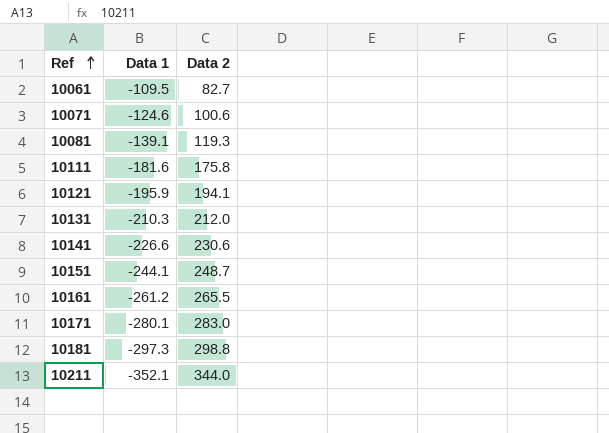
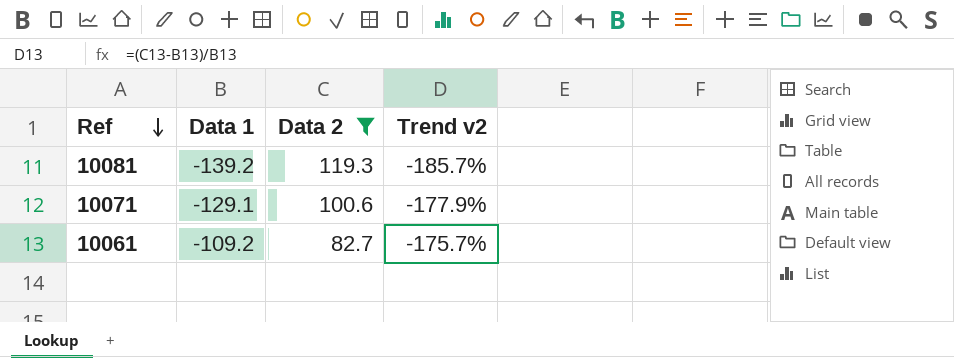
filter: none -> Data 2 <= 119.3
row order: Ref ascending -> Ref descending
column Trend v2 | formula: none -> ([Data 2] - [Data 1]) / [Data 1]
10081 | Data 1: -139.1 -> -139.2
10071 | Data 1: -124.6 -> -129.1
10061 | Data 1: -109.5 -> -109.2

